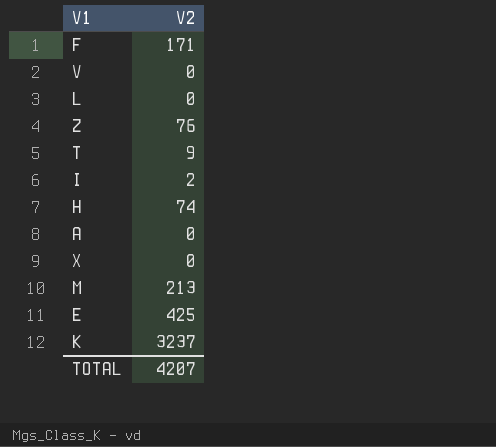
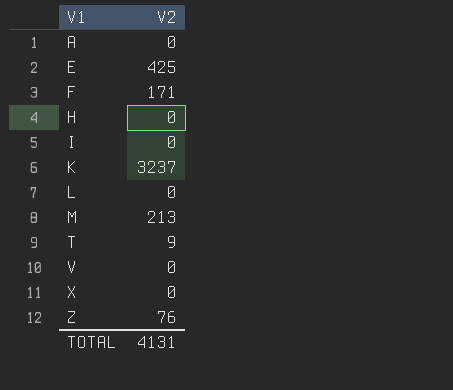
row order: none -> V1 ascending
H | V2: 74 -> 0
I | V2: 2 -> 0
TOTAL | V2: 4207 -> 4131

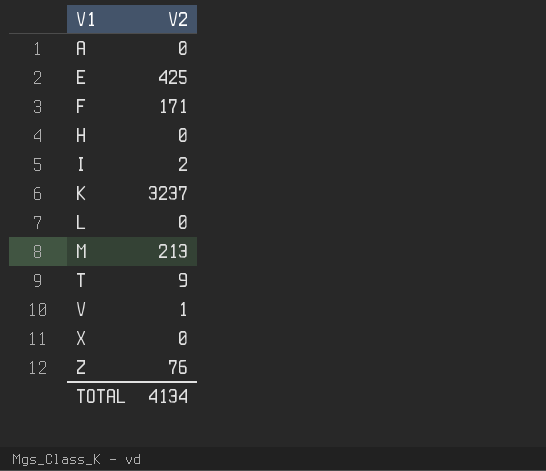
I | V2: 0 -> 2
V | V2: 0 -> 1
TOTAL | V2: 4131 -> 4134

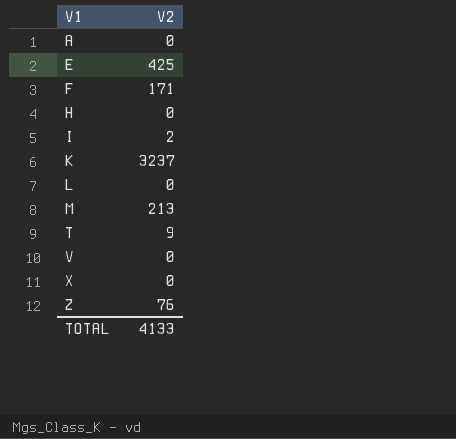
V | V2: 1 -> 0
TOTAL | V2: 4134 -> 4133

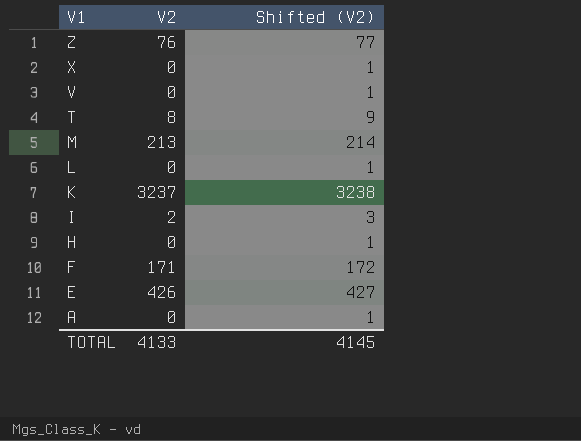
row order: V1 ascending -> V1 descending
column Shifted (V2) | formula: none -> [V2] + 1
T | V2: 9 -> 8
E | V2: 425 -> 426

